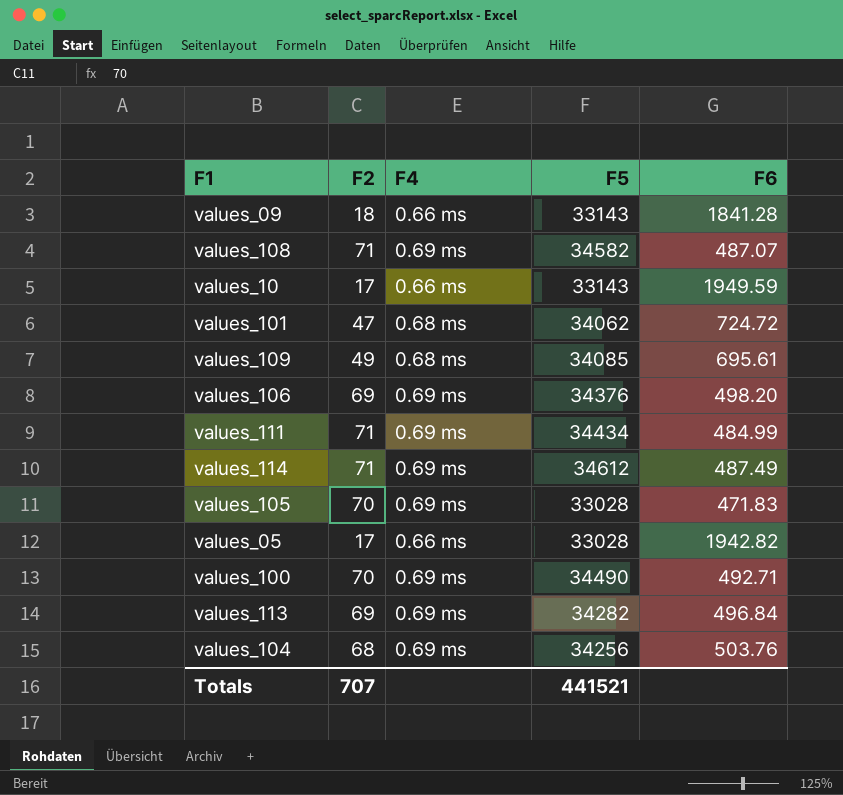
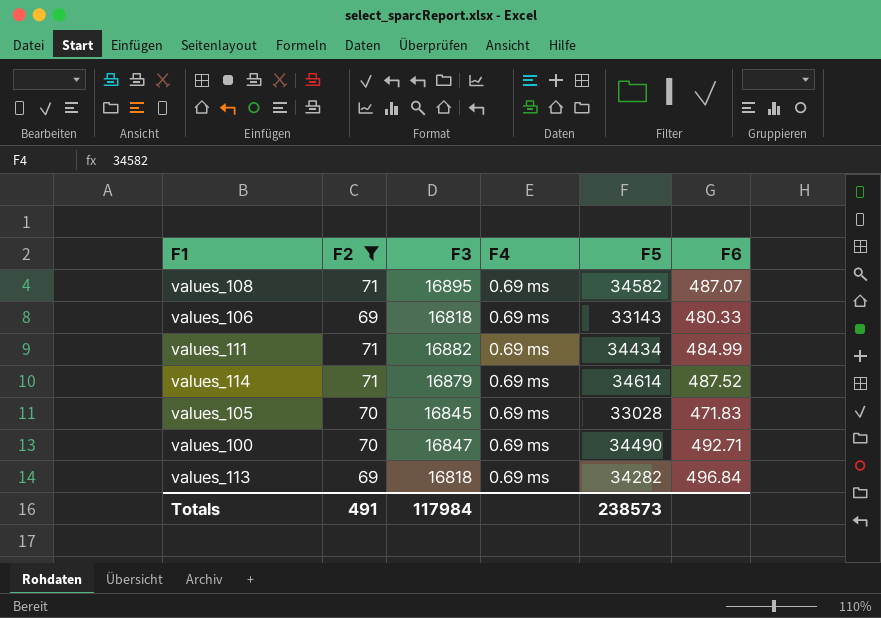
filter: none -> F2 >= 69
column F3 | position: none -> 3
values_106 | F5: 34376 -> 33143
values_106 | F6: 498.20 -> 480.33
values_114 | F5: 34612 -> 34614
values_114 | F6: 487.49 -> 487.52
Totals | F2: 707 -> 491
Totals | F5: 441521 -> 238573

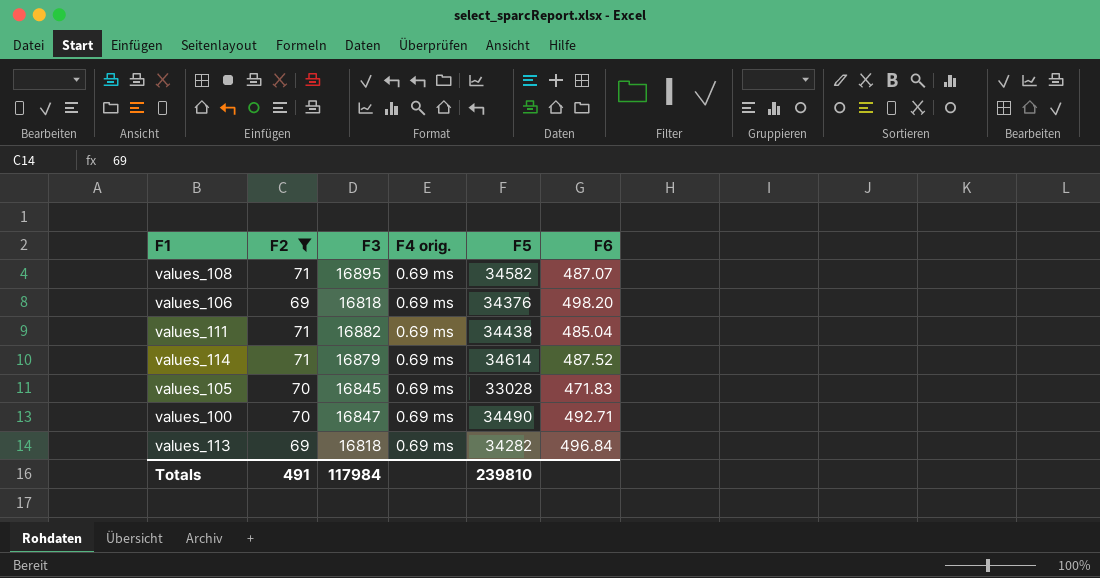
column name: F4 -> F4 orig.
values_106 | F5: 33143 -> 34376
values_106 | F6: 480.33 -> 498.20
values_111 | F5: 34434 -> 34438
values_111 | F6: 484.99 -> 485.04
Totals | F5: 238573 -> 239810

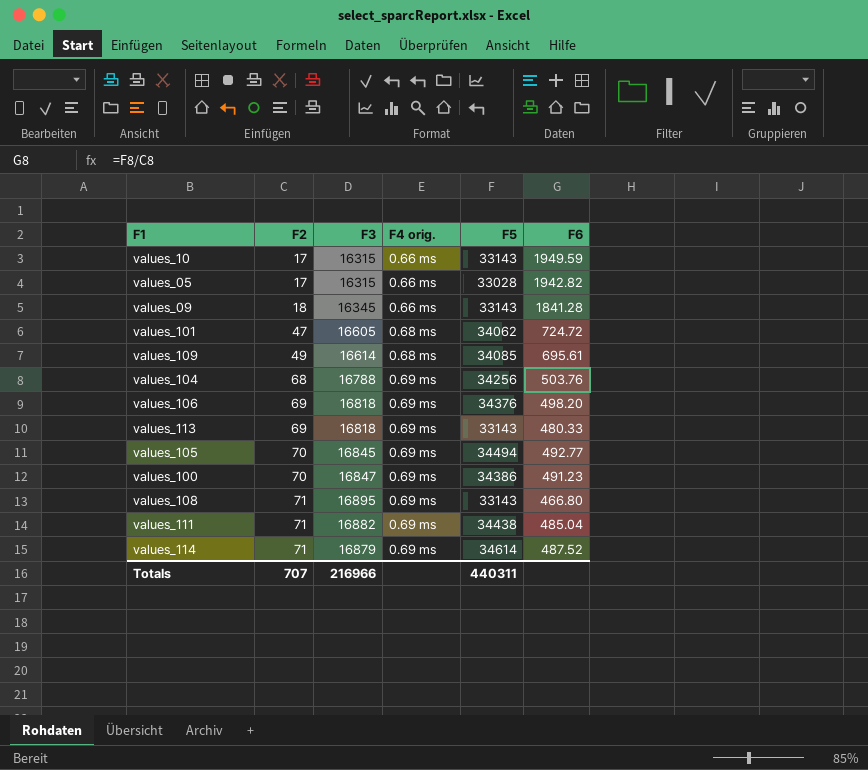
filter: F2 >= 69 -> none
row order: none -> F2 ascending
values_113 | F5: 34282 -> 33143
values_113 | F6: 496.84 -> 480.33
values_105 | F5: 33028 -> 34494
values_105 | F6: 471.83 -> 492.77
values_100 | F5: 34490 -> 34386
values_100 | F6: 492.71 -> 491.23
values_108 | F5: 34582 -> 33143
values_108 | F6: 487.07 -> 466.80
Totals | F2: 491 -> 707
Totals | F3: 117984 -> 216966
Totals | F5: 239810 -> 440311

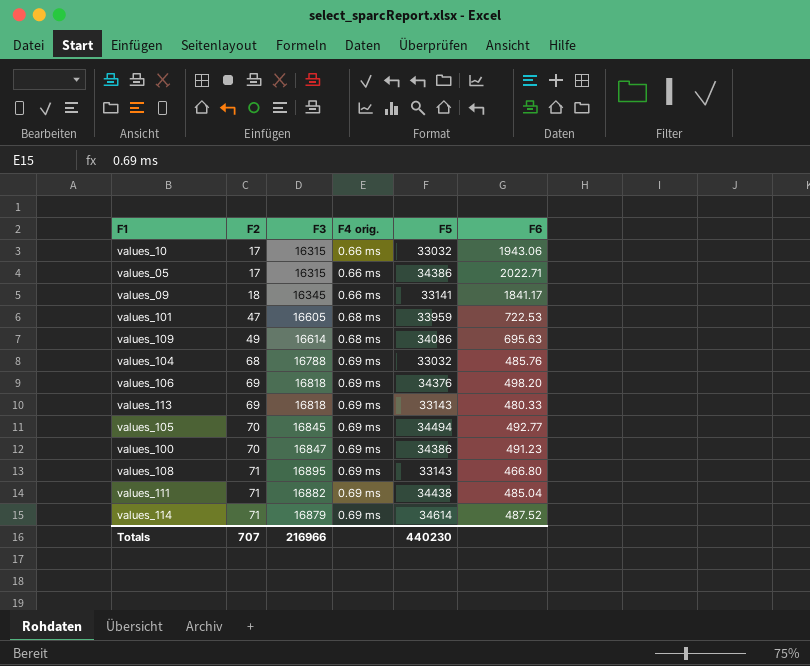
values_10 | F5: 33143 -> 33032
values_10 | F6: 1949.59 -> 1943.06
values_05 | F5: 33028 -> 34386
values_05 | F6: 1942.82 -> 2022.71
values_09 | F5: 33143 -> 33141
values_09 | F6: 1841.28 -> 1841.17
values_101 | F5: 34062 -> 33959
values_101 | F6: 724.72 -> 722.53
values_109 | F5: 34085 -> 34086
values_109 | F6: 695.61 -> 695.63
values_104 | F5: 34256 -> 33032
values_104 | F6: 503.76 -> 485.76
Totals | F5: 440311 -> 440230

